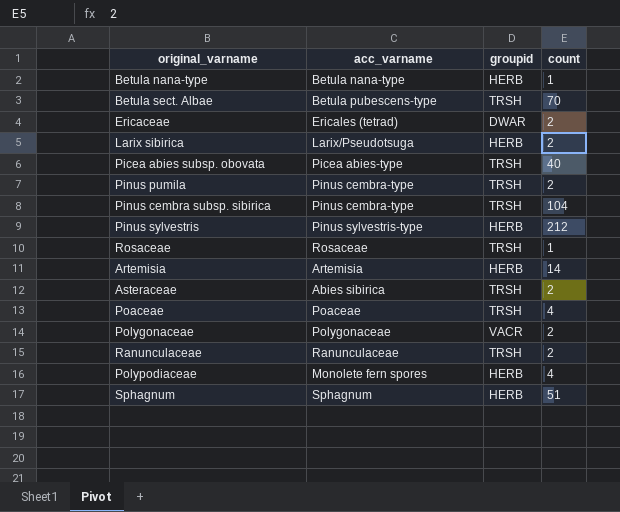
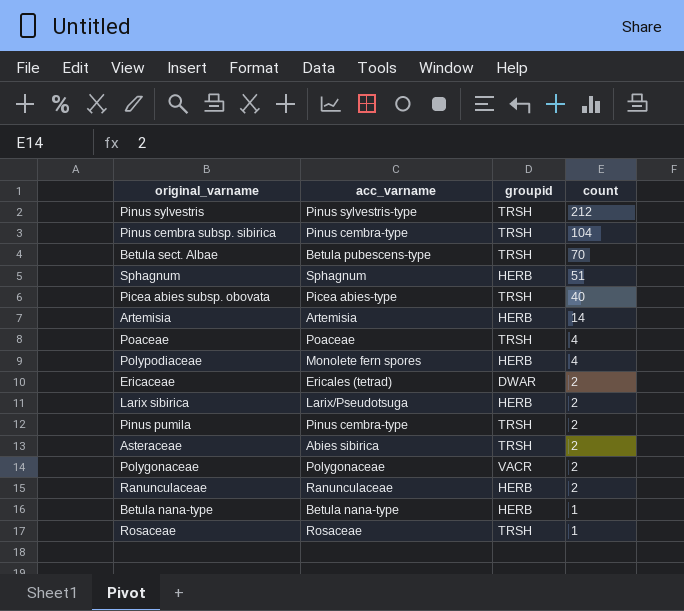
row order: none -> count descending
Pinus sylvestris | groupid: HERB -> TRSH
Ranunculaceae | groupid: TRSH -> HERB

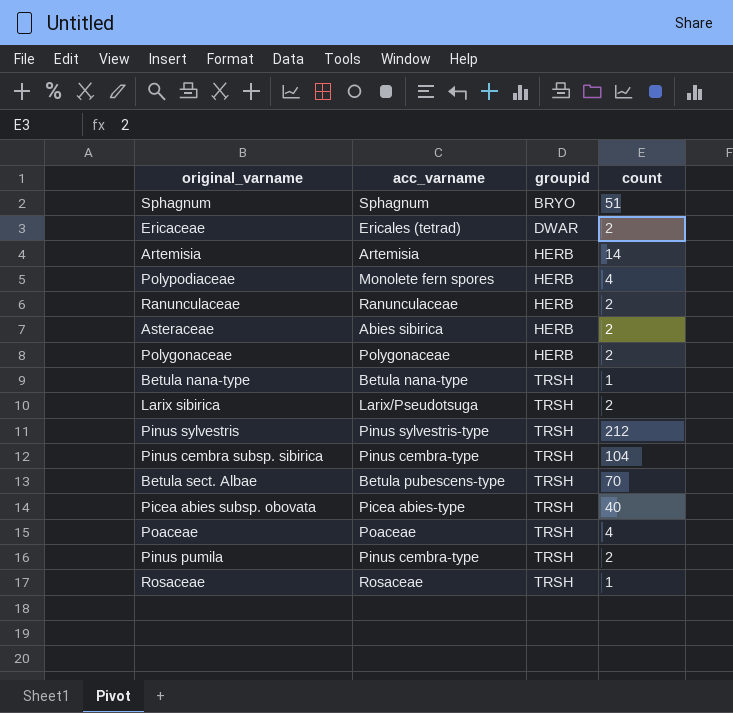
row order: count descending -> groupid ascending
Sphagnum | groupid: HERB -> BRYO
Asteraceae | groupid: TRSH -> HERB
Polygonaceae | groupid: VACR -> HERB
Betula nana-type | groupid: HERB -> TRSH
Larix sibirica | groupid: HERB -> TRSH

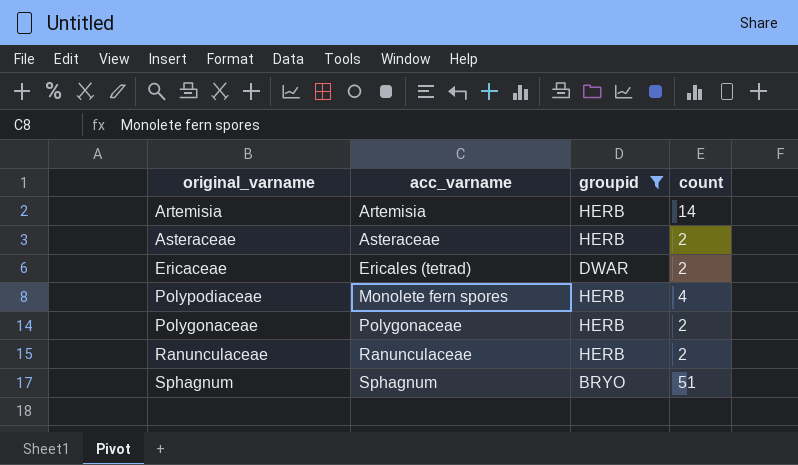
filter: none -> groupid != TRSH
row order: groupid ascending -> acc_varname ascending
Asteraceae | acc_varname: Abies sibirica -> Asteraceae

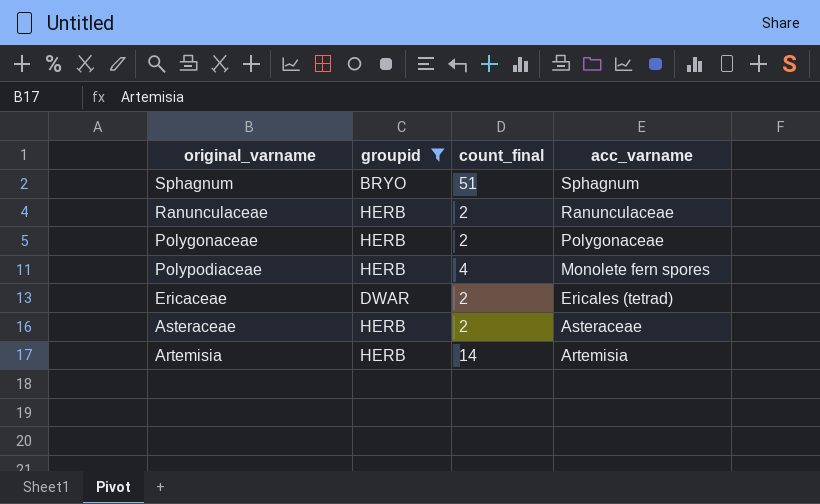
row order: acc_varname ascending -> acc_varname descending
column name: count -> count_final
column acc_varname | position: 2 -> 4

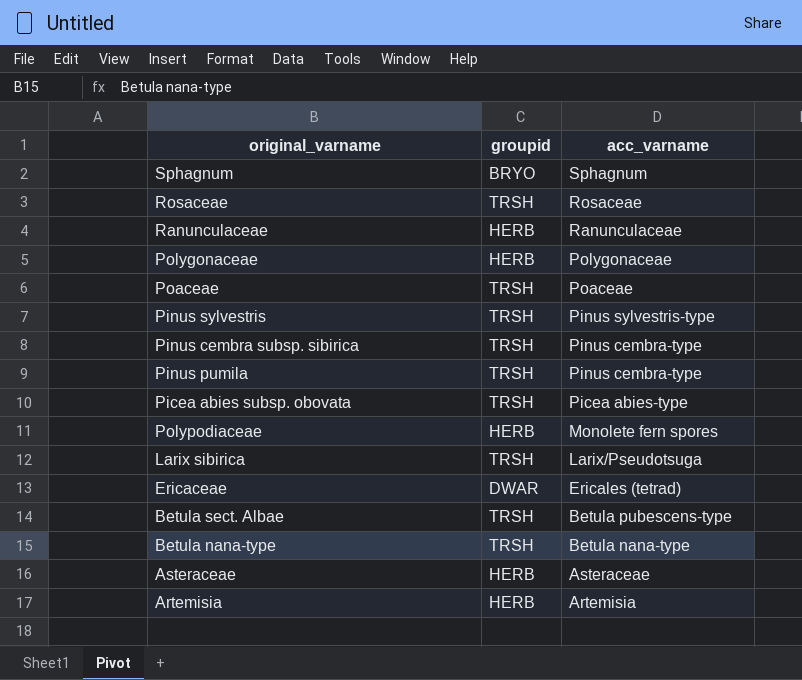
filter: groupid != TRSH -> none
column count_final | position: 3 -> none

